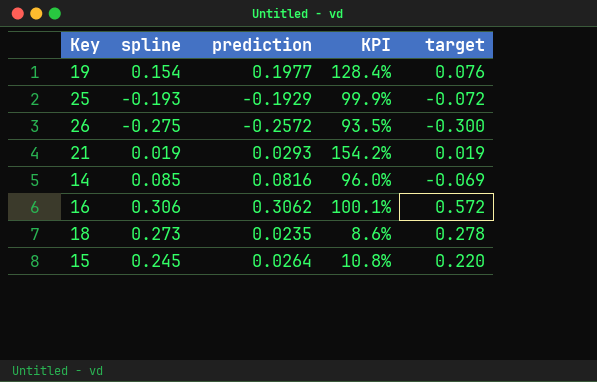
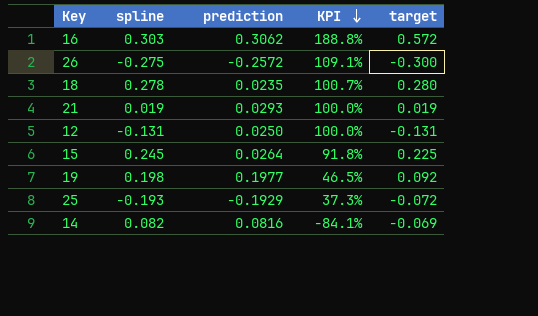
row order: none -> KPI descending
column KPI | formula: [prediction] / [spline] -> [target] / [spline]
16 | spline: 0.306 -> 0.303
18 | spline: 0.273 -> 0.278
18 | target: 0.278 -> 0.280
row 12: none -> -0.131 | 0.0250 | 100.0% | -0.131
15 | target: 0.220 -> 0.225
19 | spline: 0.154 -> 0.198
19 | target: 0.076 -> 0.092
14 | spline: 0.085 -> 0.082

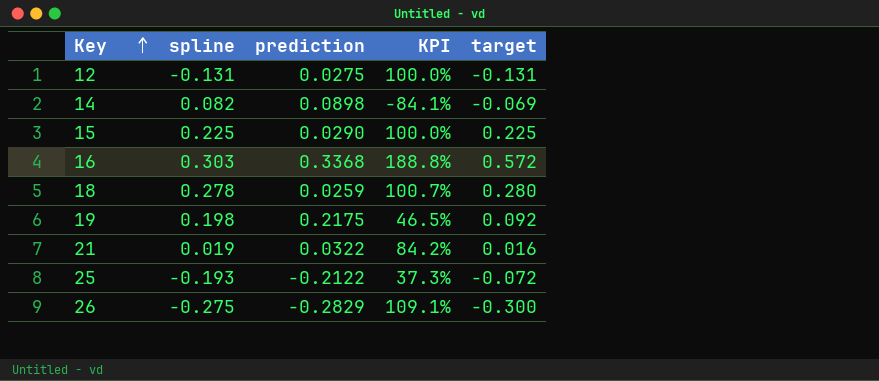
row order: KPI descending -> Key ascending
12 | prediction: 0.0250 -> 0.0275
14 | prediction: 0.0816 -> 0.0898
15 | spline: 0.245 -> 0.225
15 | prediction: 0.0264 -> 0.0290
15 | KPI: 91.8% -> 100.0%
16 | prediction: 0.3062 -> 0.3368
18 | prediction: 0.0235 -> 0.0259
19 | prediction: 0.1977 -> 0.2175
21 | prediction: 0.0293 -> 0.0322
21 | KPI: 100.0% -> 84.2%
21 | target: 0.019 -> 0.016
25 | prediction: -0.1929 -> -0.2122
26 | prediction: -0.2572 -> -0.2829

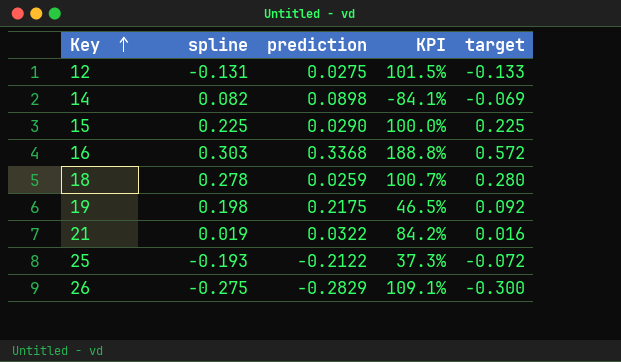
12 | KPI: 100.0% -> 101.5%
12 | target: -0.131 -> -0.133

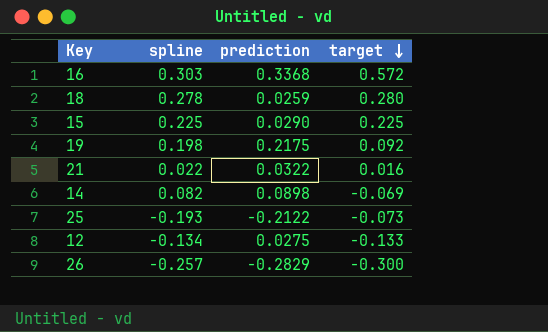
row order: Key ascending -> target descending
column KPI | formula: [target] / [spline] -> none
21 | spline: 0.019 -> 0.022
25 | target: -0.072 -> -0.073
12 | spline: -0.131 -> -0.134
26 | spline: -0.275 -> -0.257

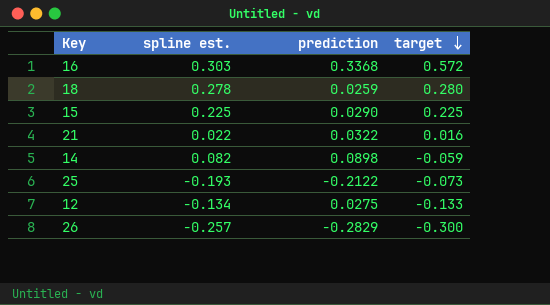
column name: spline -> spline est.
row 19: 0.198 | 0.2175 | 0.092 -> none
14 | target: -0.069 -> -0.059

